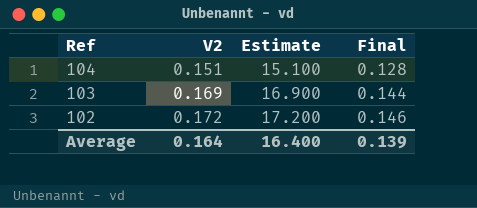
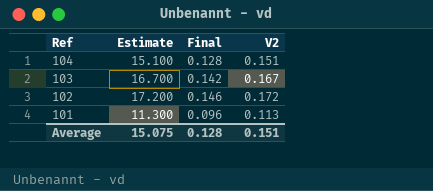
column V2 | position: 2 -> 4
103 | Estimate: 16.900 -> 16.700
103 | Final: 0.144 -> 0.142
103 | V2: 0.169 -> 0.167
row 101: none -> 11.300 | 0.096 | 0.113
Average | Estimate: 16.400 -> 15.075
Average | Final: 0.139 -> 0.128
Average | V2: 0.164 -> 0.151

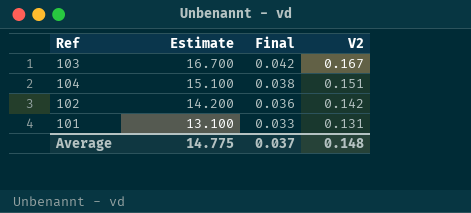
row order: Ref descending -> Estimate descending
column Final | formula: [V2] * 0.85 -> [V2] * 0.25
102 | Estimate: 17.200 -> 14.200
102 | V2: 0.172 -> 0.142
101 | Estimate: 11.300 -> 13.100
101 | V2: 0.113 -> 0.131
Average | Estimate: 15.075 -> 14.775
Average | Final: 0.128 -> 0.037
Average | V2: 0.151 -> 0.148

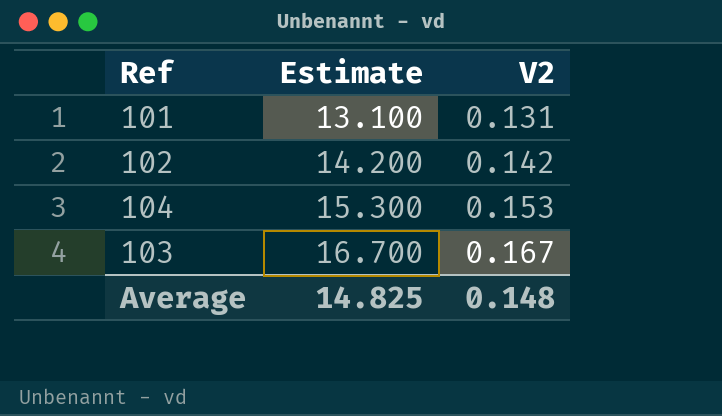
row order: Estimate descending -> Estimate ascending
column Final | formula: [V2] * 0.25 -> none
104 | Estimate: 15.100 -> 15.300
104 | V2: 0.151 -> 0.153
Average | Estimate: 14.775 -> 14.825

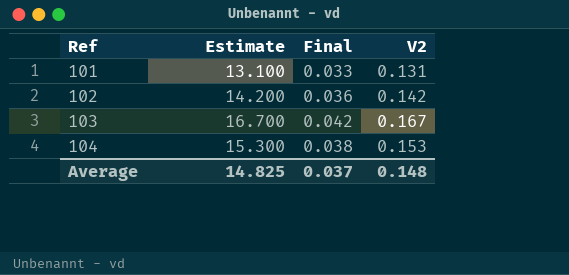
row order: Estimate ascending -> Ref ascending
column Final | formula: none -> [V2] * 0.25

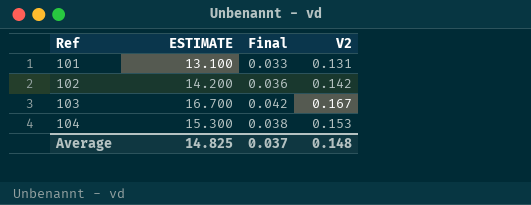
column name: Estimate -> ESTIMATE

